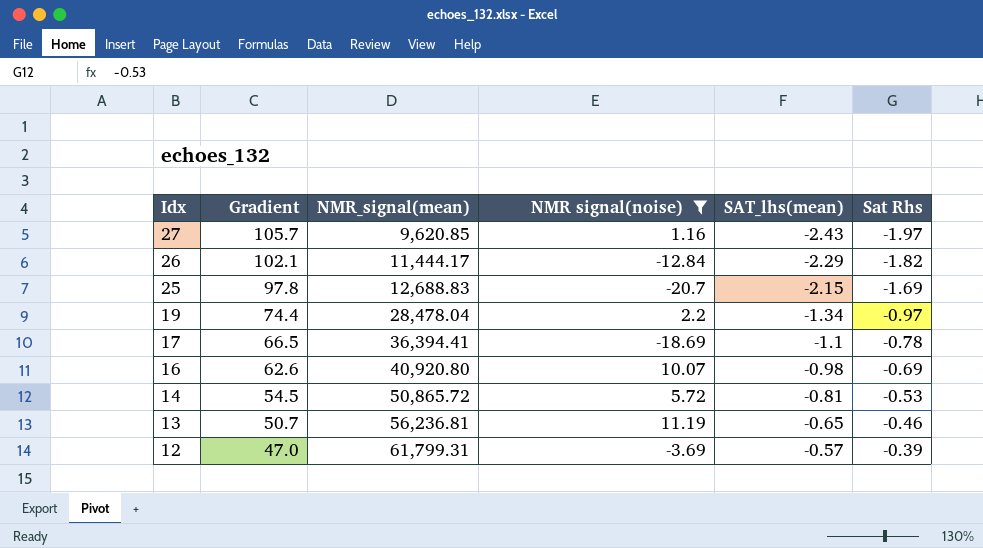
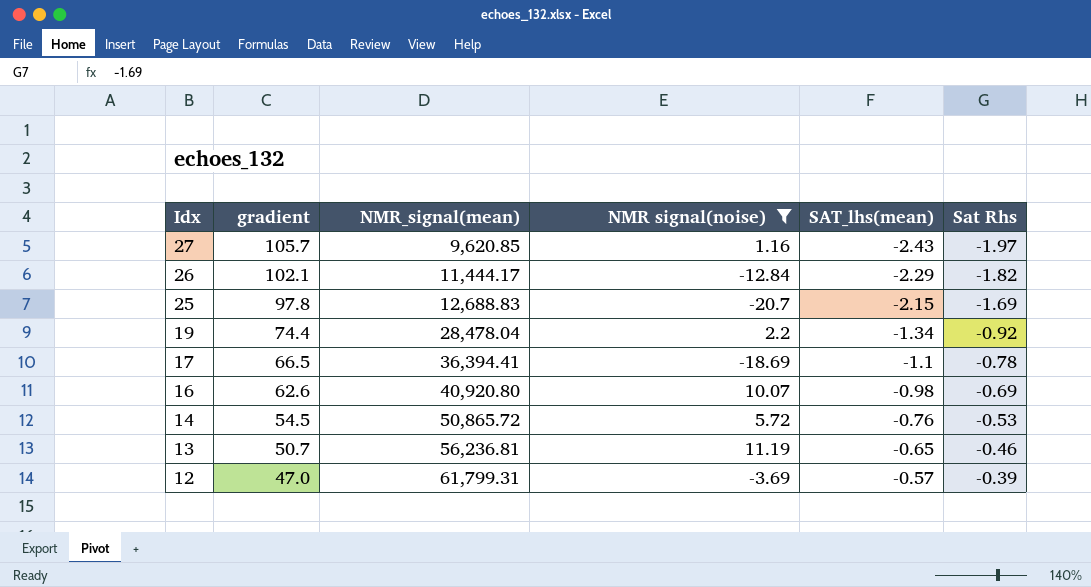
column name: Gradient -> gradient
19 | Sat Rhs: -0.97 -> -0.92
14 | SAT_lhs(mean): -0.81 -> -0.76

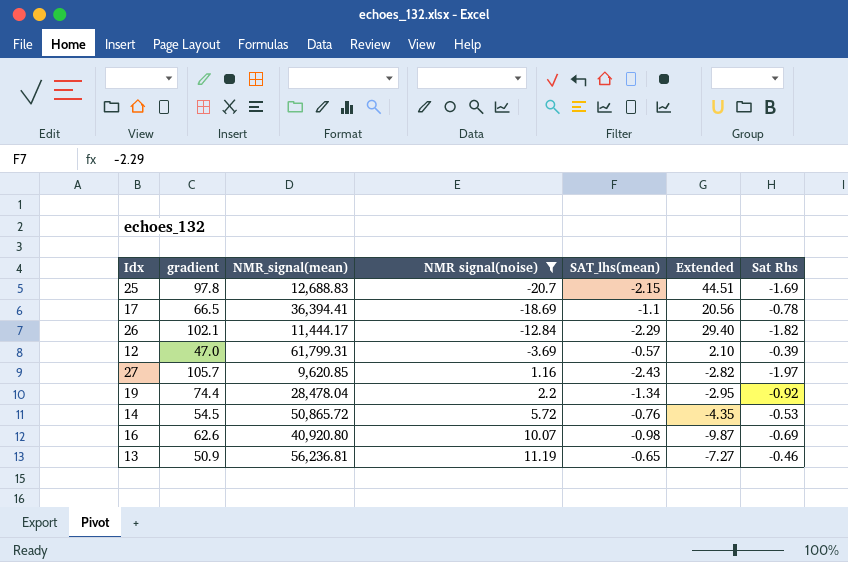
row order: Idx descending -> NMR signal(noise) ascending
column Extended | formula: none -> [NMR signal(noise)] * [SAT_lhs(mean)]
13 | gradient: 50.7 -> 50.9

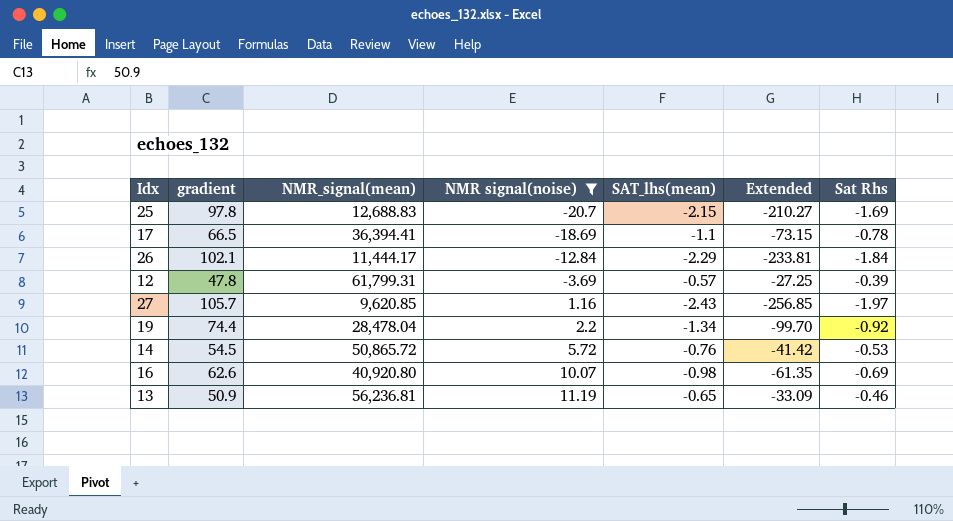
column Extended | formula: [NMR signal(noise)] * [SAT_lhs(mean)] -> [gradient] * [SAT_lhs(mean)]
26 | Sat Rhs: -1.82 -> -1.84
12 | gradient: 47.0 -> 47.8

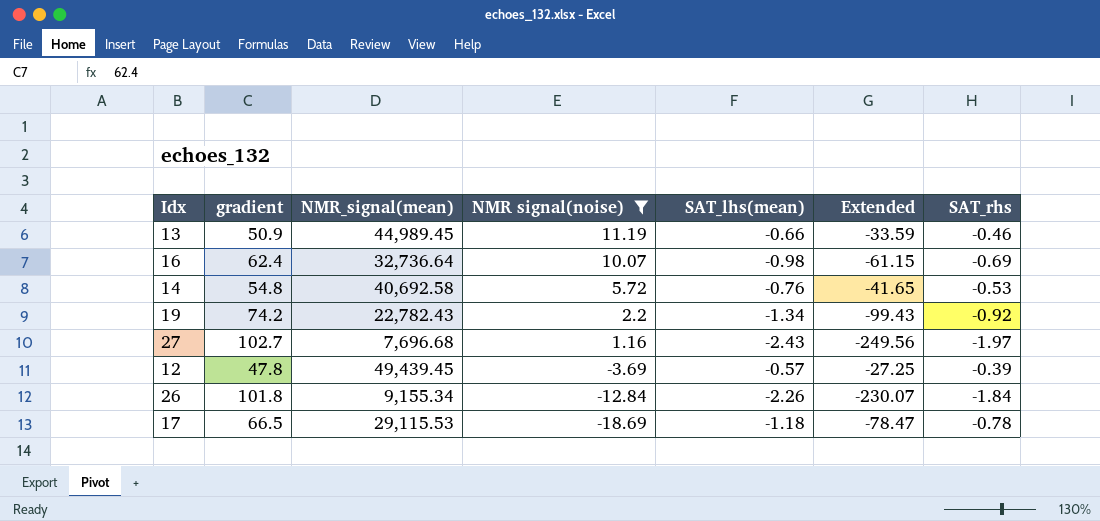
row order: NMR signal(noise) ascending -> NMR signal(noise) descending
column name: Sat Rhs -> SAT_rhs
row 25: 97.8 | 12,688.83 | -20.7 | -2.15 | -210.27 | -1.69 -> none
13 | NMR_signal(mean): 56,236.81 -> 44,989.45
13 | SAT_lhs(mean): -0.65 -> -0.66
13 | Extended: -33.09 -> -33.59
16 | gradient: 62.6 -> 62.4
16 | NMR_signal(mean): 40,920.80 -> 32,736.64
16 | Extended: -61.35 -> -61.15
14 | gradient: 54.5 -> 54.8
14 | NMR_signal(mean): 50,865.72 -> 40,692.58
14 | Extended: -41.42 -> -41.65
19 | gradient: 74.4 -> 74.2
19 | NMR_signal(mean): 28,478.04 -> 22,782.43
19 | Extended: -99.70 -> -99.43
27 | gradient: 105.7 -> 102.7
27 | NMR_signal(mean): 9,620.85 -> 7,696.68
27 | Extended: -256.85 -> -249.56
12 | NMR_signal(mean): 61,799.31 -> 49,439.45
26 | gradient: 102.1 -> 101.8
26 | NMR_signal(mean): 11,444.17 -> 9,155.34
26 | SAT_lhs(mean): -2.29 -> -2.26
26 | Extended: -233.81 -> -230.07
17 | NMR_signal(mean): 36,394.41 -> 29,115.53
17 | SAT_lhs(mean): -1.1 -> -1.18
17 | Extended: -73.15 -> -78.47

